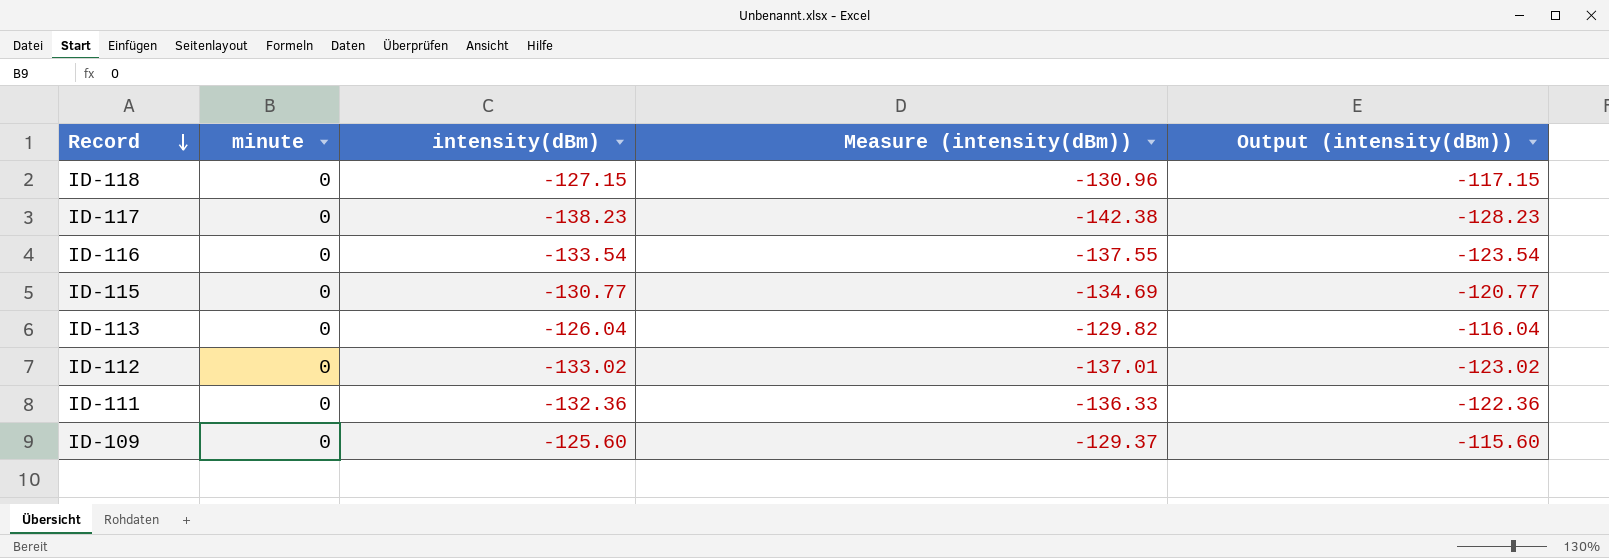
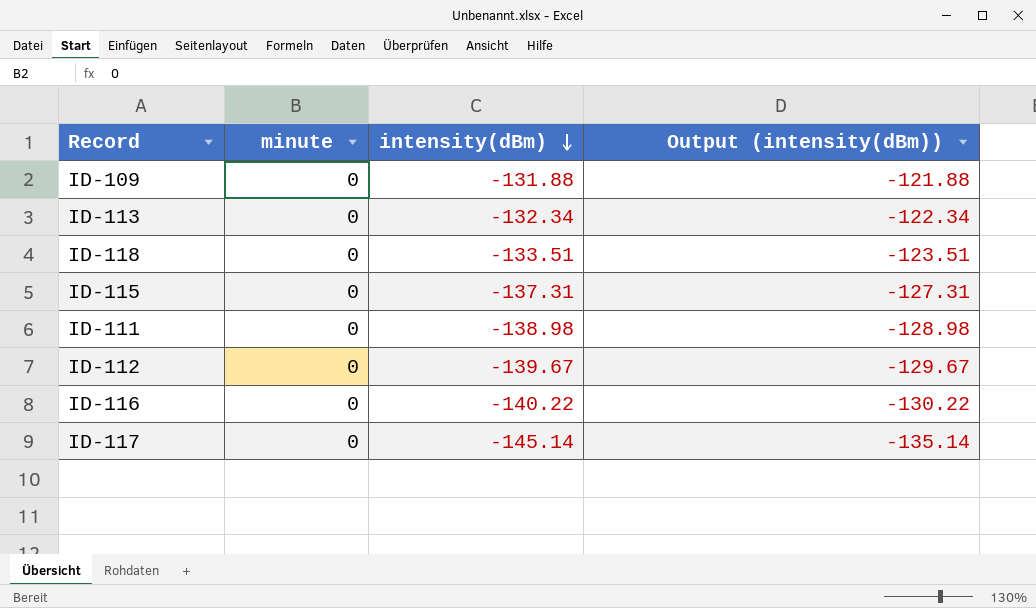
row order: Record descending -> intensity(dBm) descending
column Measure (intensity(dBm)) | formula: [intensity(dBm)] * 1.03 -> none
ID-109 | intensity(dBm): -125.60 -> -131.88
ID-109 | Output (intensity(dBm)): -115.60 -> -121.88
ID-113 | intensity(dBm): -126.04 -> -132.34
ID-113 | Output (intensity(dBm)): -116.04 -> -122.34
ID-118 | intensity(dBm): -127.15 -> -133.51
ID-118 | Output (intensity(dBm)): -117.15 -> -123.51
ID-115 | intensity(dBm): -130.77 -> -137.31
ID-115 | Output (intensity(dBm)): -120.77 -> -127.31
ID-111 | intensity(dBm): -132.36 -> -138.98
ID-111 | Output (intensity(dBm)): -122.36 -> -128.98
ID-112 | intensity(dBm): -133.02 -> -139.67
ID-112 | Output (intensity(dBm)): -123.02 -> -129.67
ID-116 | intensity(dBm): -133.54 -> -140.22
ID-116 | Output (intensity(dBm)): -123.54 -> -130.22
ID-117 | intensity(dBm): -138.23 -> -145.14
ID-117 | Output (intensity(dBm)): -128.23 -> -135.14

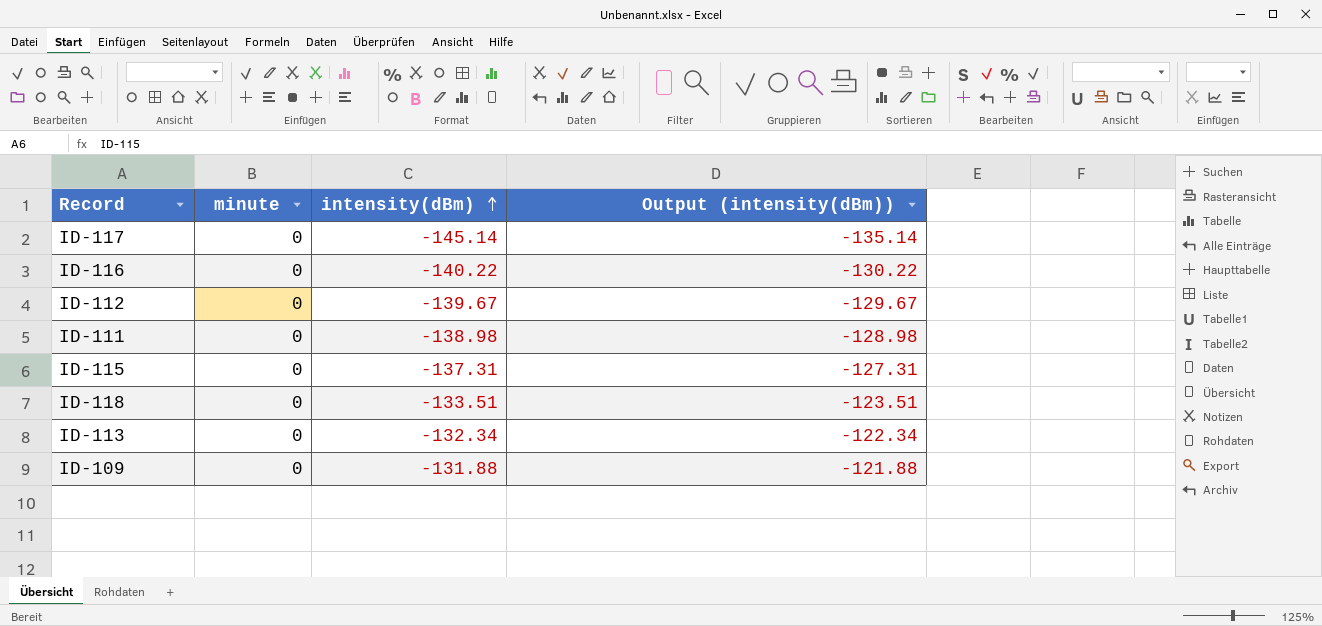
row order: intensity(dBm) descending -> intensity(dBm) ascending

